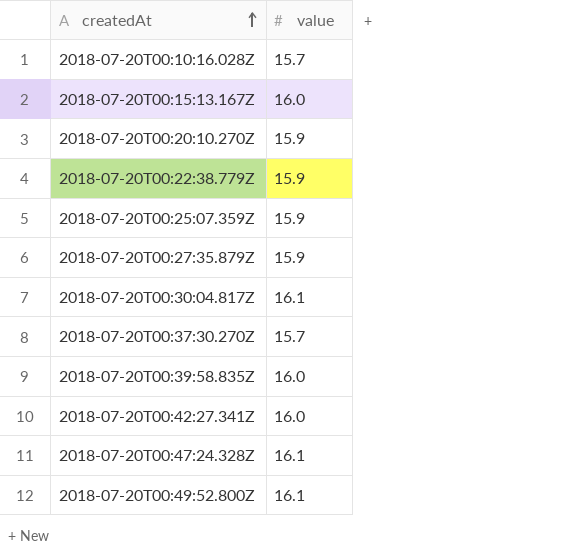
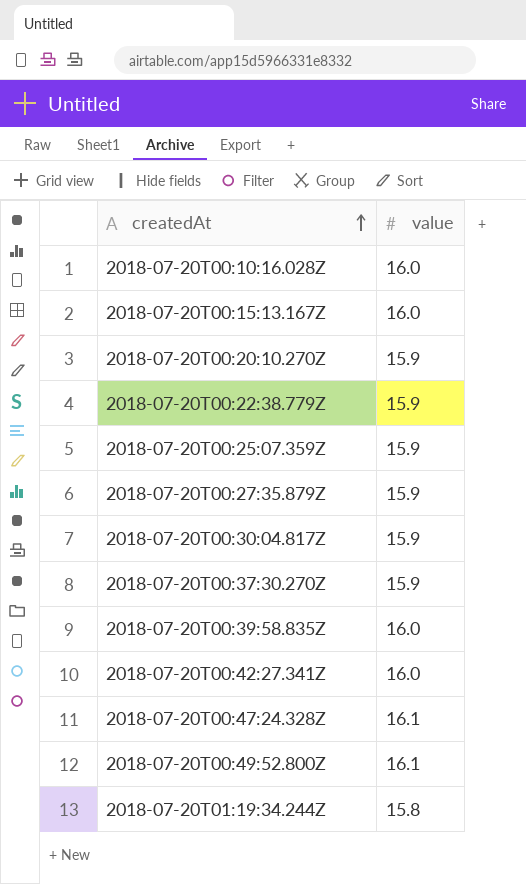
2018-07-20T00:10:16.028Z | value: 15.7 -> 16.0
2018-07-20T00:30:04.817Z | value: 16.1 -> 15.9
2018-07-20T00:37:30.270Z | value: 15.7 -> 15.9
row 2018-07-20T01:19:34.244Z: none -> 15.8

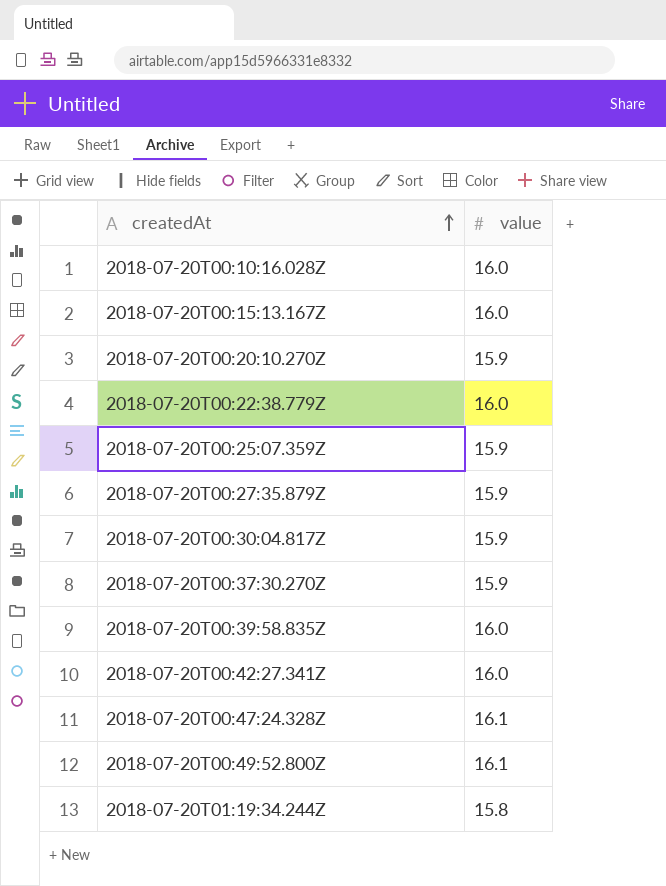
2018-07-20T00:22:38.779Z | value: 15.9 -> 16.0

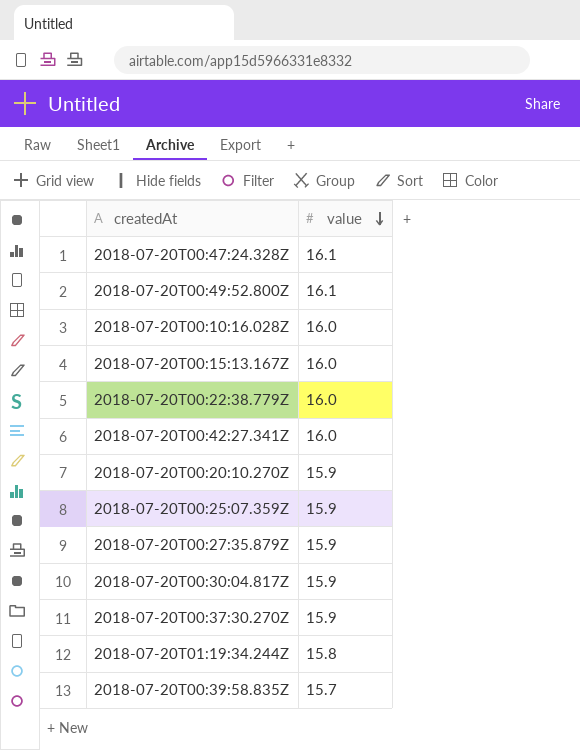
row order: createdAt ascending -> value descending
2018-07-20T00:39:58.835Z | value: 16.0 -> 15.7

